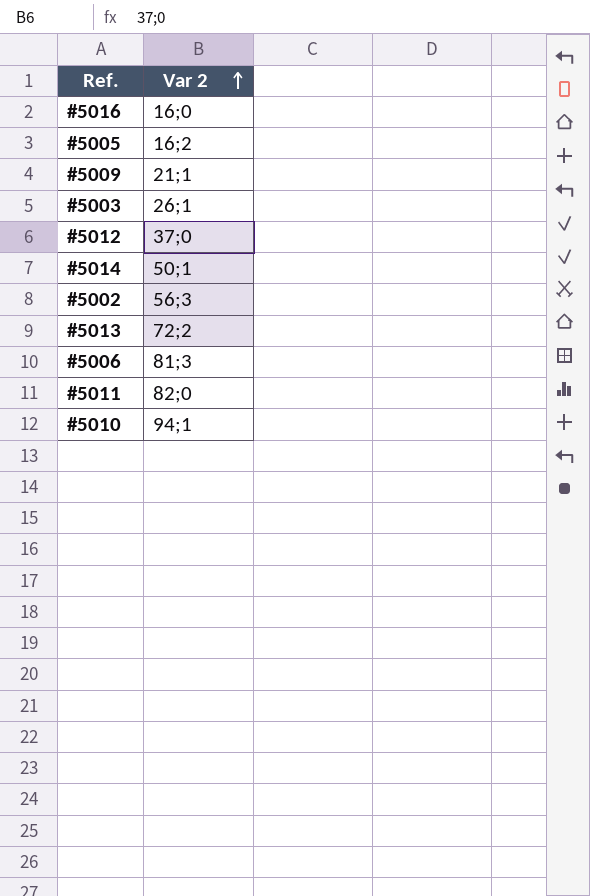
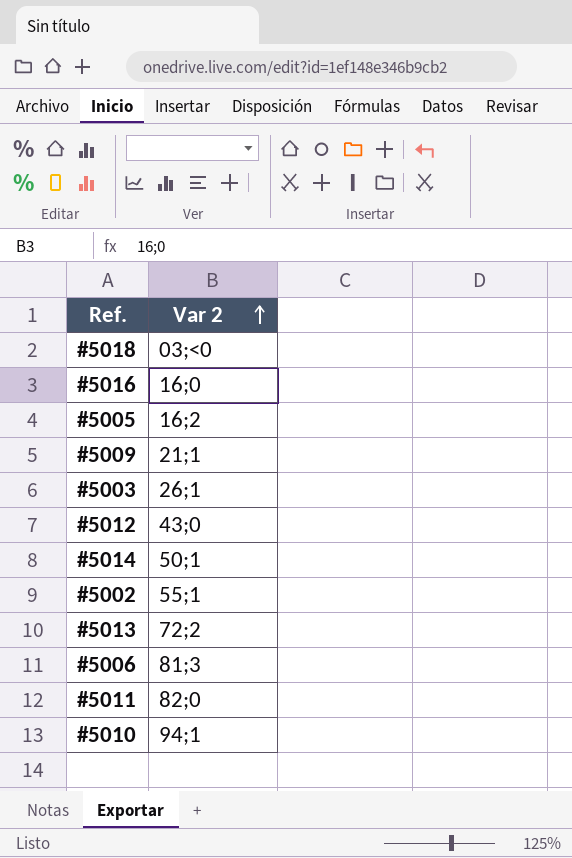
row #5018: none -> 03;<0
#5012 | Var 2: 37;0 -> 43;0
#5002 | Var 2: 56;3 -> 55;1

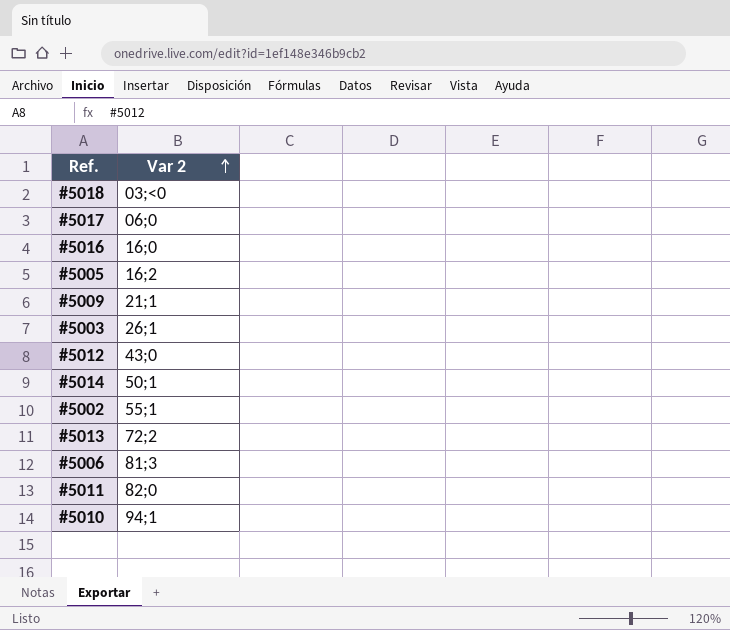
row #5017: none -> 06;0

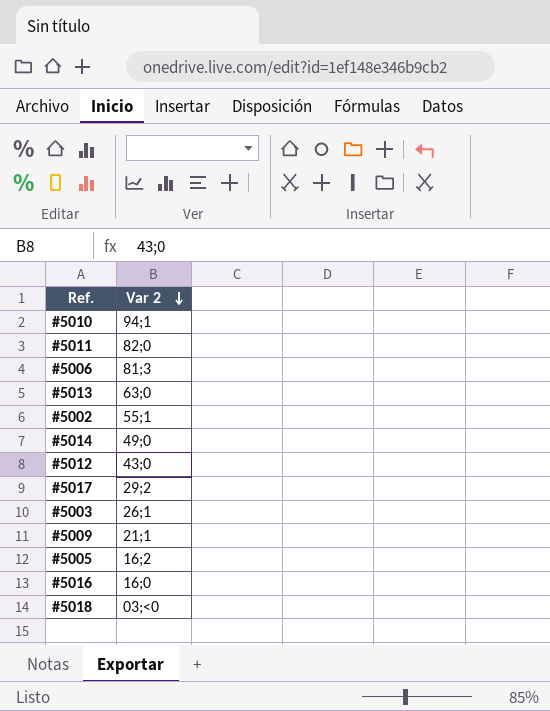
row order: Var 2 ascending -> Var 2 descending
#5013 | Var 2: 72;2 -> 63;0
#5014 | Var 2: 50;1 -> 49;0
#5017 | Var 2: 06;0 -> 29;2

